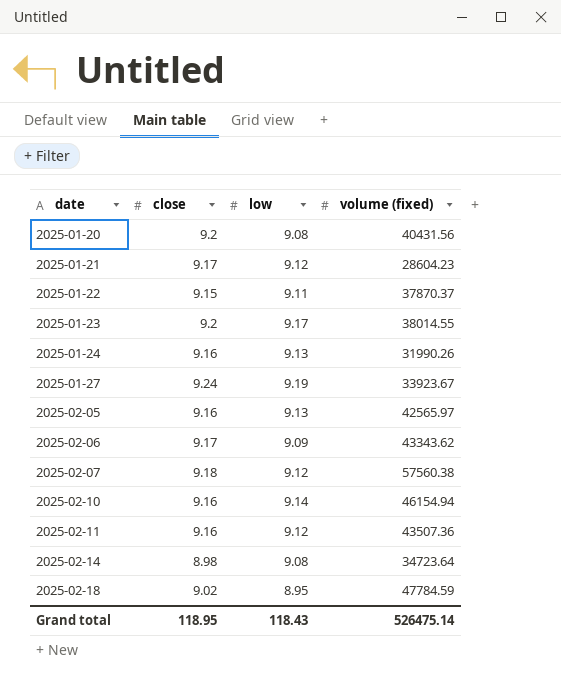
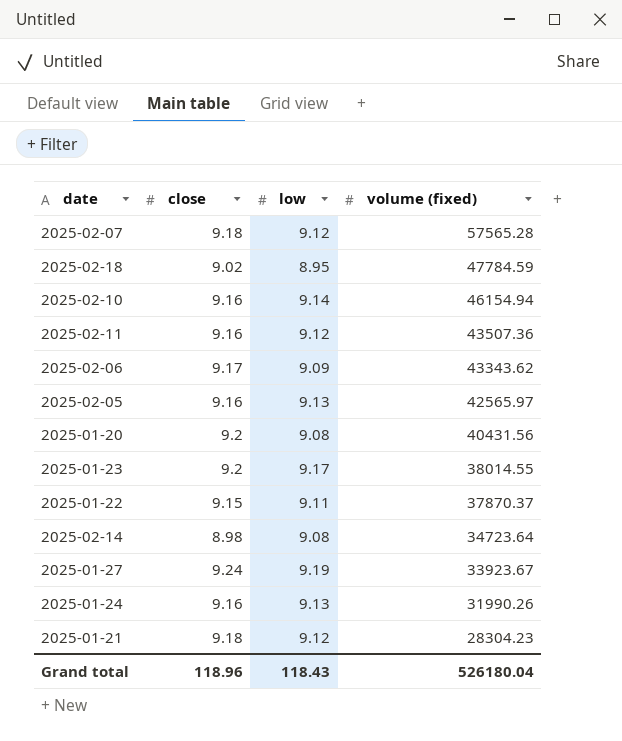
row order: date ascending -> volume (fixed) descending
2025-02-07 | volume (fixed): 57560.38 -> 57565.28
2025-01-21 | close: 9.17 -> 9.18
2025-01-21 | volume (fixed): 28604.23 -> 28304.23
Grand total | close: 118.95 -> 118.96
Grand total | volume (fixed): 526475.14 -> 526180.04

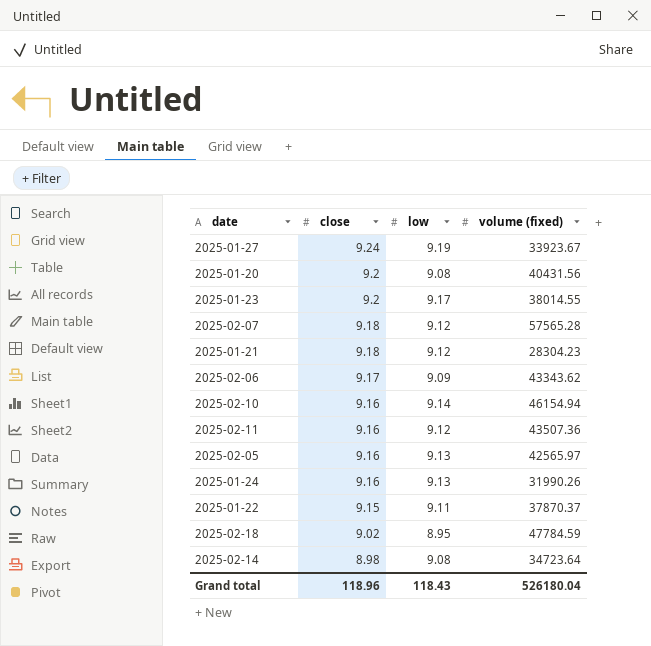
row order: volume (fixed) descending -> close descending

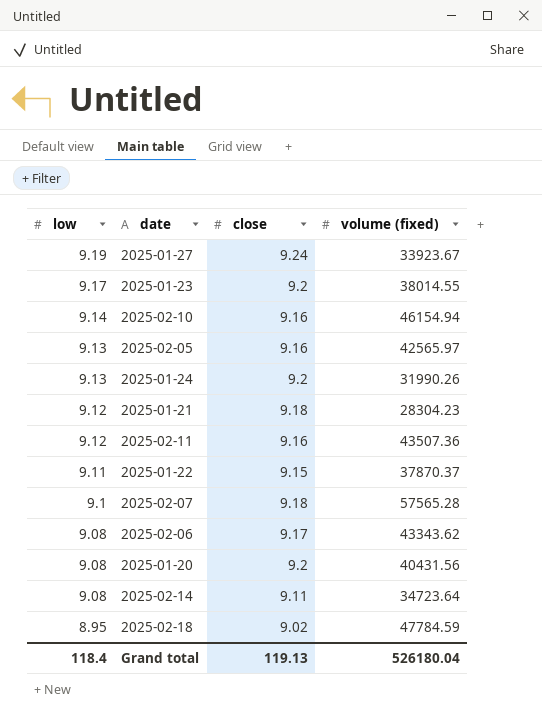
row order: close descending -> low descending
column low | position: 3 -> 1
2025-01-24 | close: 9.16 -> 9.2
2025-02-07 | low: 9.12 -> 9.1
2025-02-06 | low: 9.09 -> 9.08
2025-02-14 | close: 8.98 -> 9.11
Grand total | low: 118.43 -> 118.4
Grand total | close: 118.96 -> 119.13

